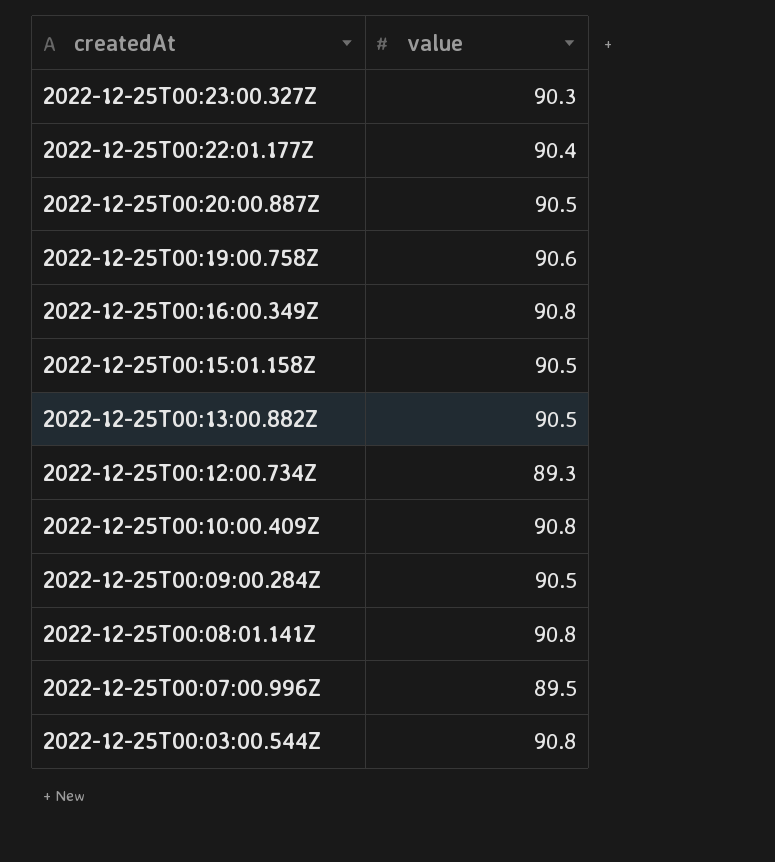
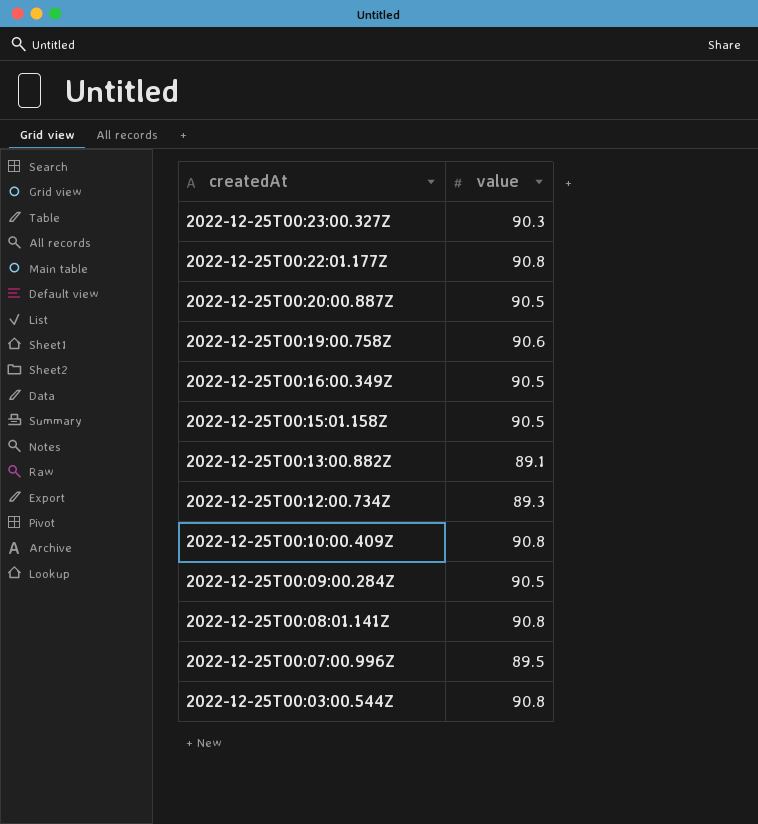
2022-12-25T00:22:01.177Z | value: 90.4 -> 90.8
2022-12-25T00:16:00.349Z | value: 90.8 -> 90.5
2022-12-25T00:13:00.882Z | value: 90.5 -> 89.1

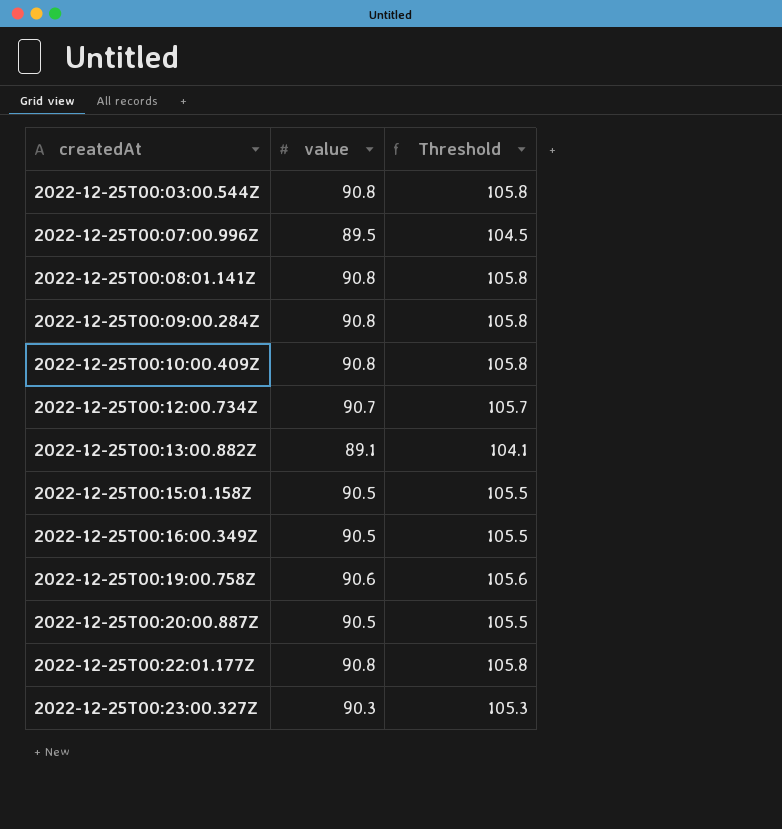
row order: createdAt descending -> createdAt ascending
column Threshold | formula: none -> [value] + 15
2022-12-25T00:09:00.284Z | value: 90.5 -> 90.8
2022-12-25T00:12:00.734Z | value: 89.3 -> 90.7

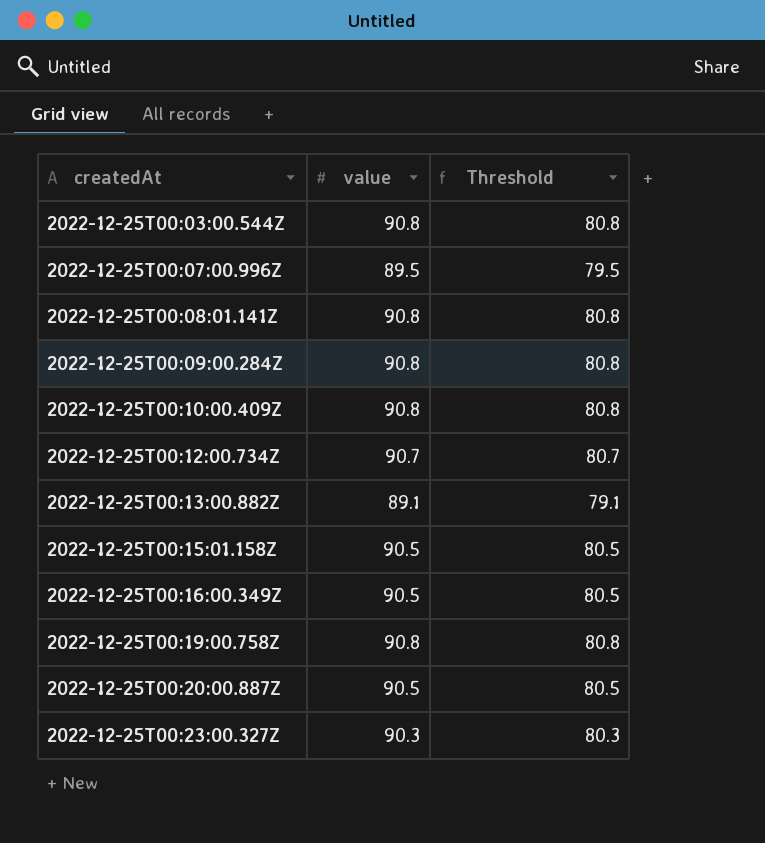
column Threshold | formula: [value] + 15 -> [value] - 10
row 2022-12-25T00:22:01.177Z: 90.8 | 105.8 -> none
2022-12-25T00:19:00.758Z | value: 90.6 -> 90.8

